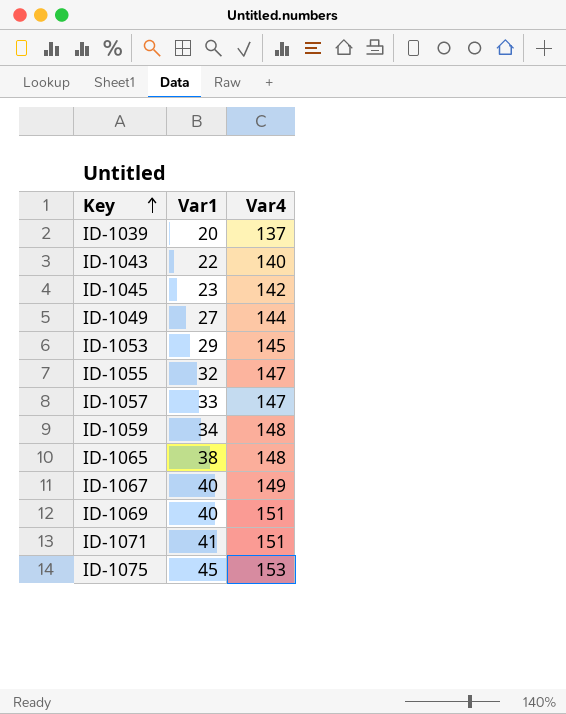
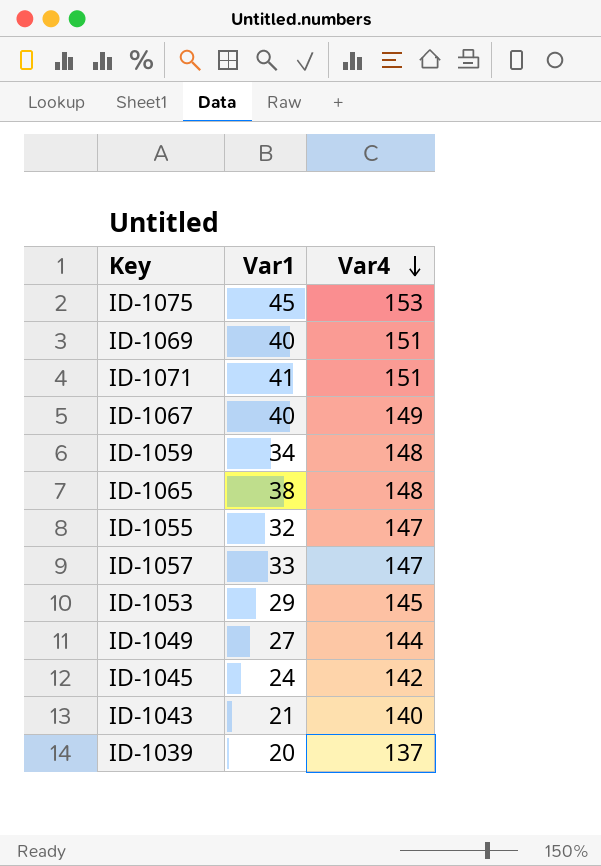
row order: Key ascending -> Var4 descending
ID-1045 | Var1: 23 -> 24
ID-1043 | Var1: 22 -> 21

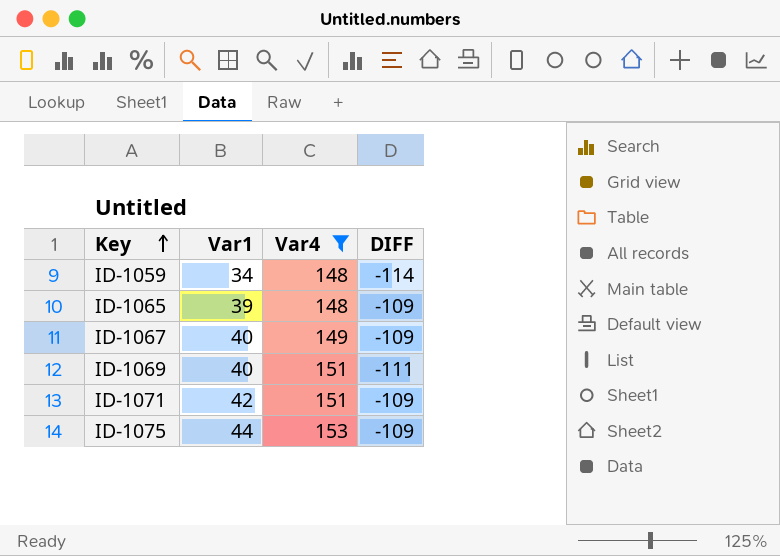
filter: none -> Var4 >= 148
row order: Var4 descending -> Key ascending
column DIFF | formula: none -> [Var1] - [Var4]
ID-1065 | Var1: 38 -> 39
ID-1071 | Var1: 41 -> 42
ID-1075 | Var1: 45 -> 44

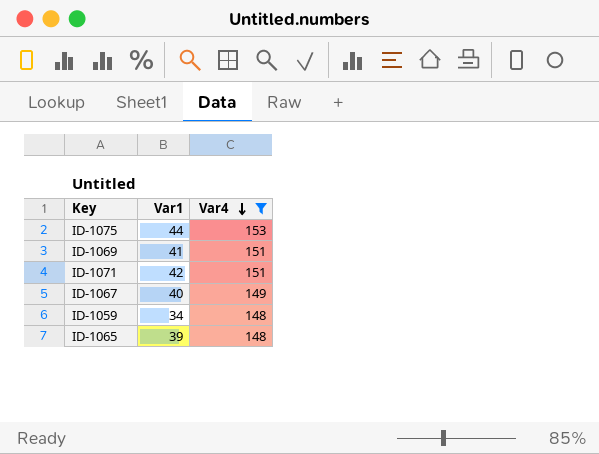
row order: Key ascending -> Var4 descending
column DIFF | formula: [Var1] - [Var4] -> none
ID-1069 | Var1: 40 -> 41

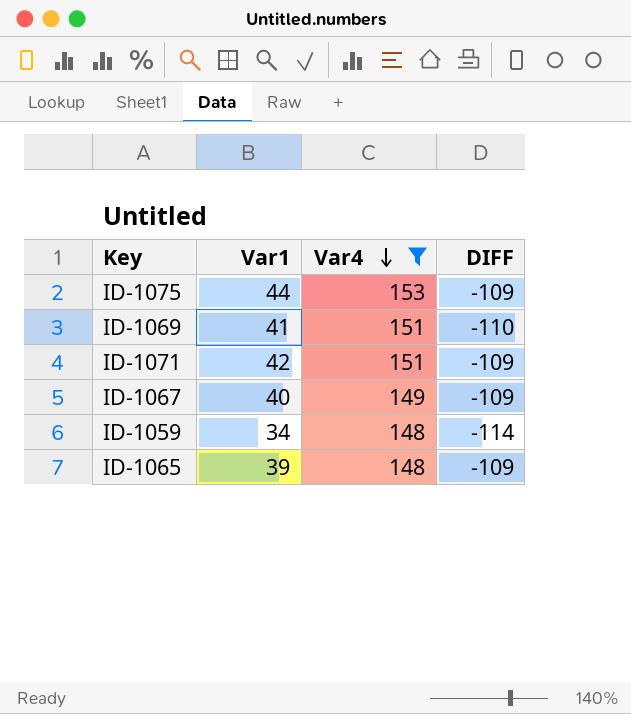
column DIFF | formula: none -> [Var1] - [Var4]

